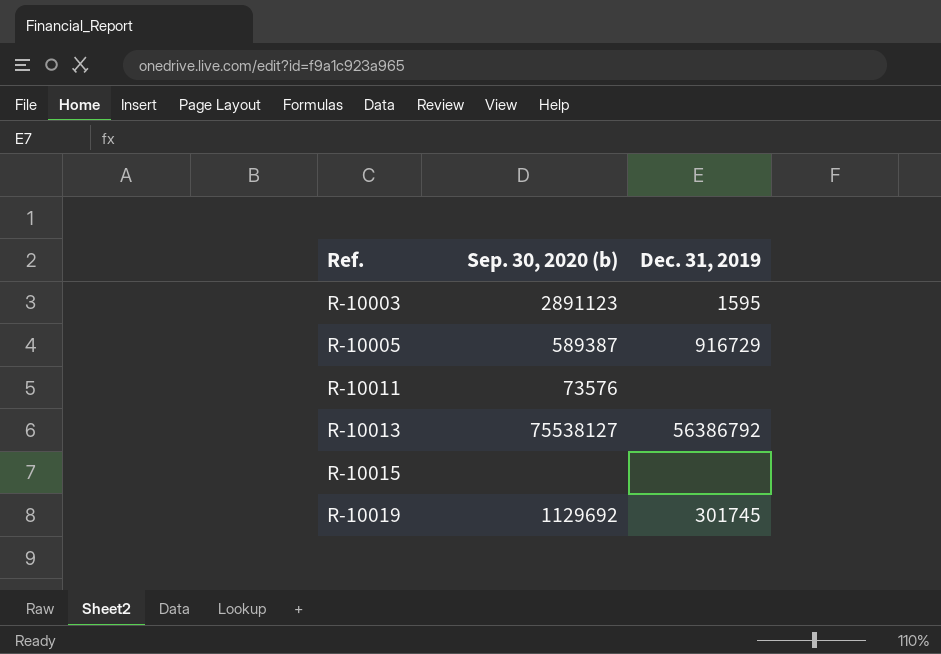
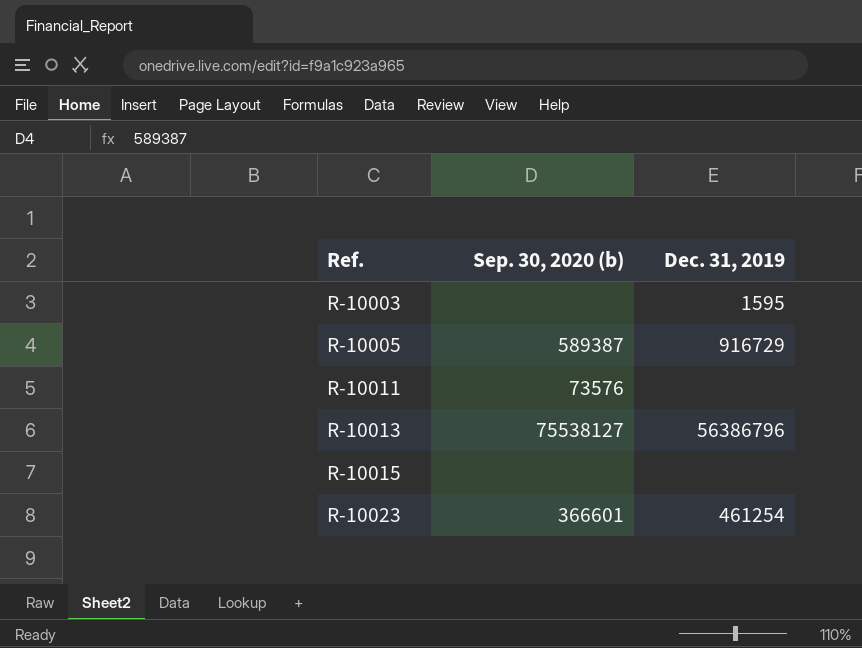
row R-10019: 1129692 | 301745 -> none
R-10003 | Sep. 30, 2020 (b): 2891123 -> none
R-10013 | Dec. 31, 2019: 56386792 -> 56386796
row R-10023: none -> 366601 | 461254

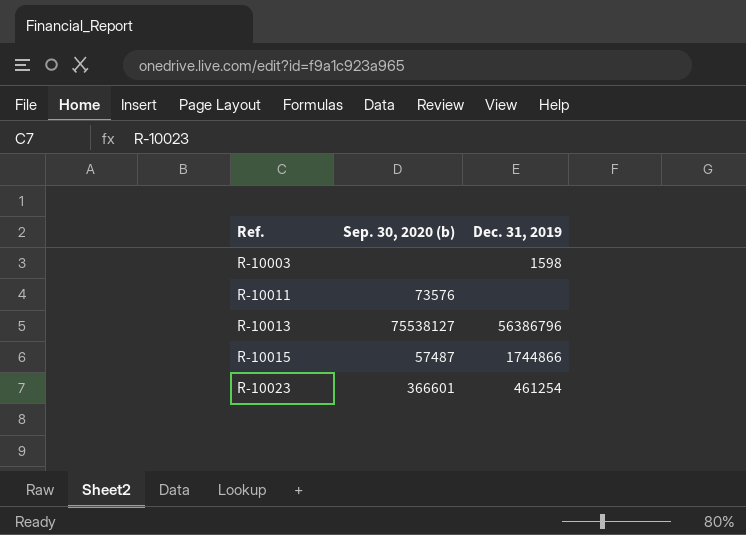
row R-10005: 589387 | 916729 -> none
R-10003 | Dec. 31, 2019: 1595 -> 1598
R-10015 | Sep. 30, 2020 (b): none -> 57487
R-10015 | Dec. 31, 2019: none -> 1744866

